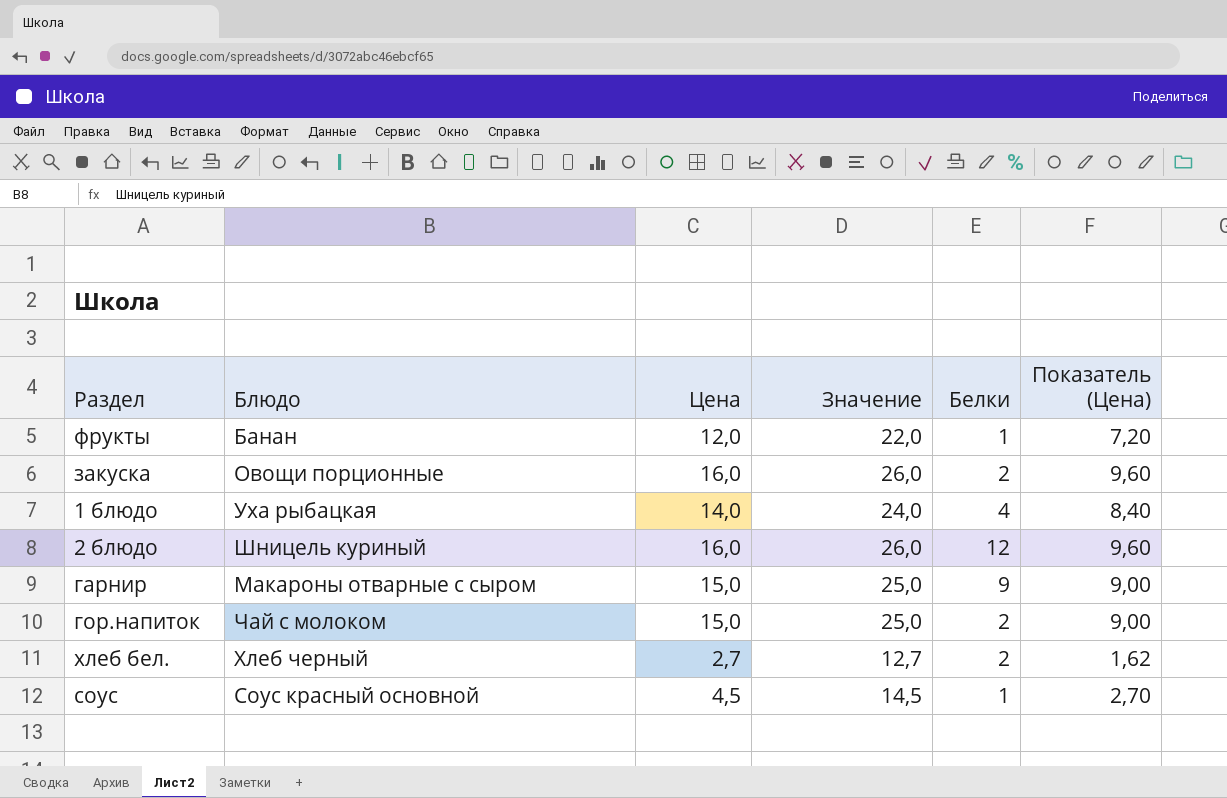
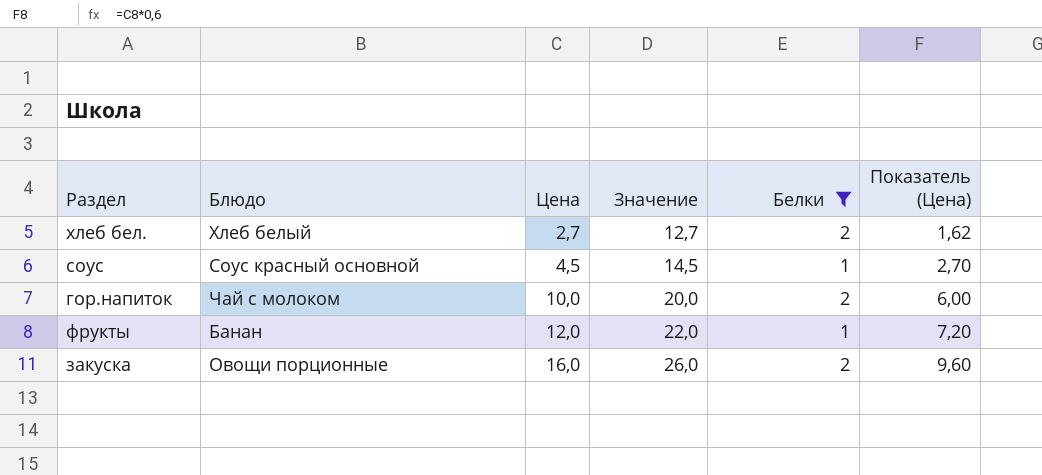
filter: none -> Белки <= 2
row order: none -> Цена ascending
хлеб бел. | Блюдо: Хлеб черный -> Хлеб белый
гор.напиток | Цена: 15,0 -> 10,0
гор.напиток | Значение: 25,0 -> 20,0
гор.напиток | Показатель (Цена): 9,00 -> 6,00

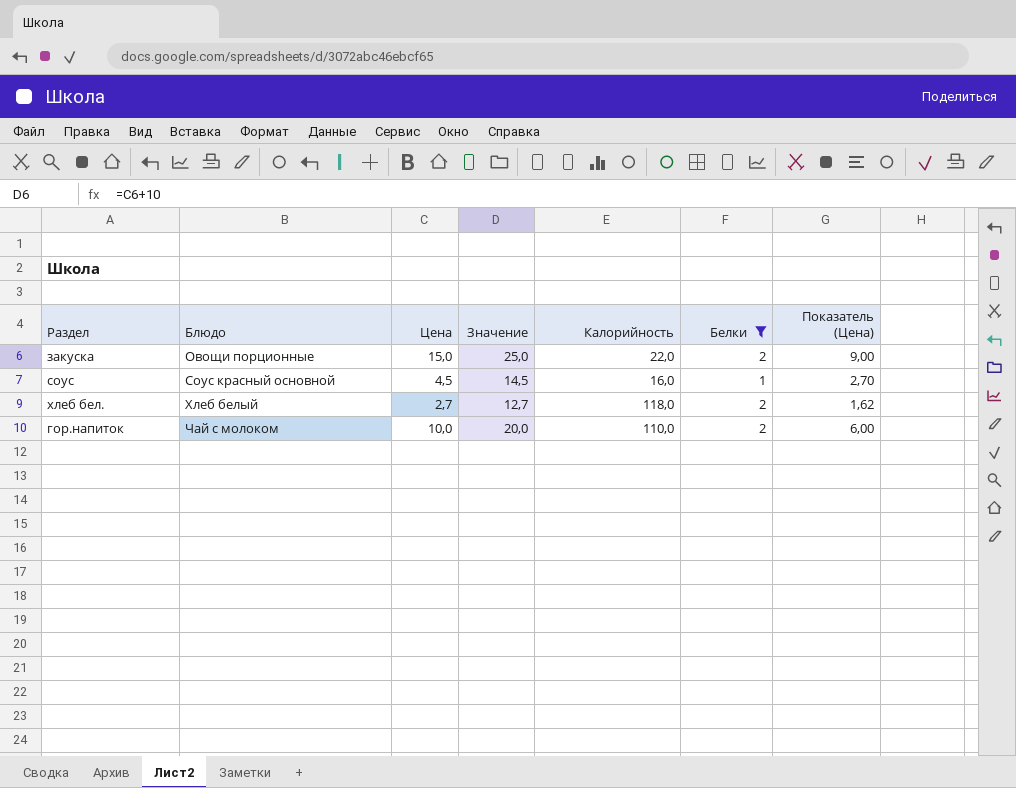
row order: Цена ascending -> Блюдо ascending
column Калорийность | position: none -> 5
row фрукты: Банан | 12,0 | 22,0 | 1 | 7,20 -> none
закуска | Цена: 16,0 -> 15,0
закуска | Значение: 26,0 -> 25,0
закуска | Показатель (Цена): 9,60 -> 9,00

